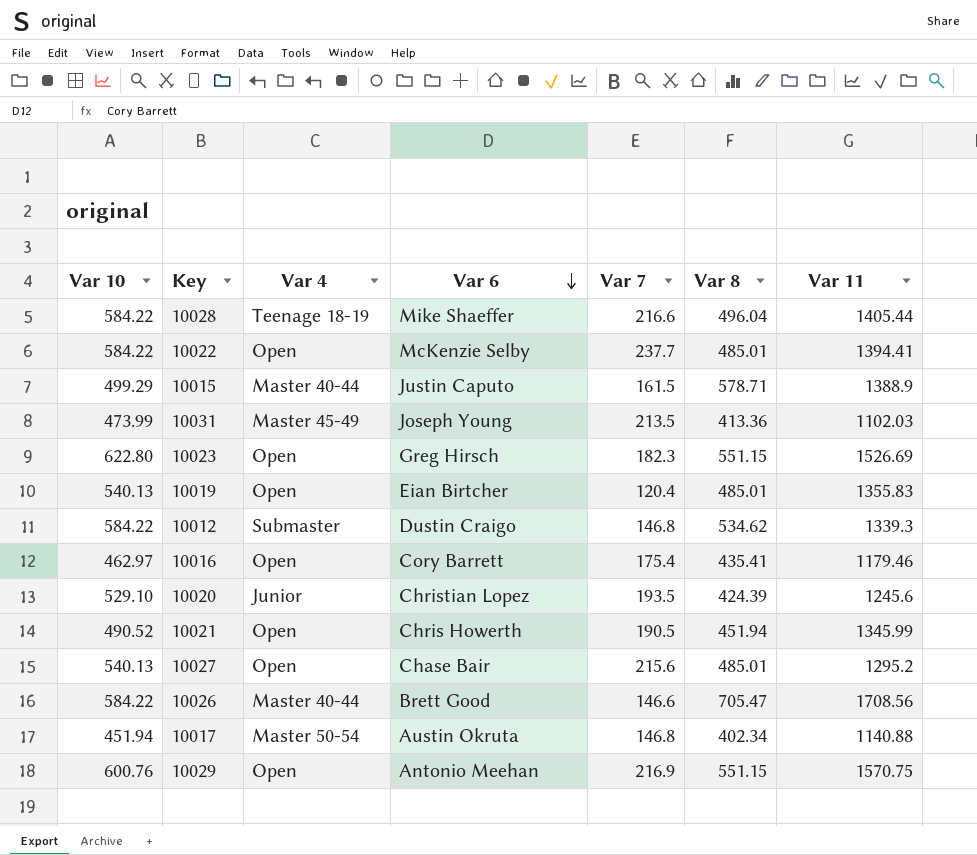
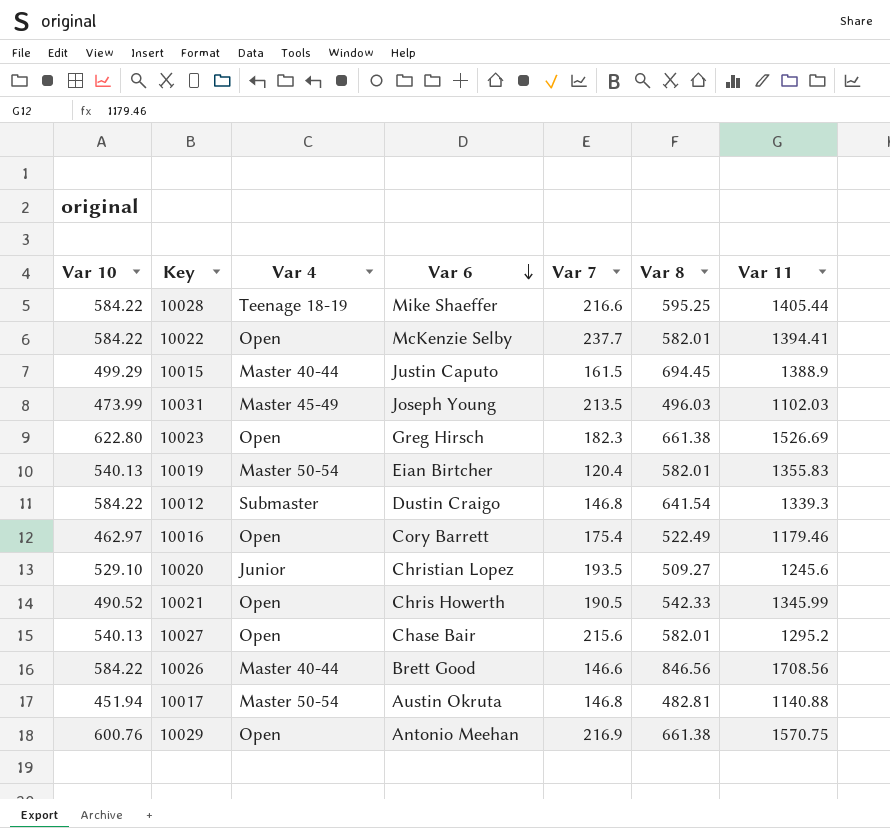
10028 | Var 8: 496.04 -> 595.25
10022 | Var 8: 485.01 -> 582.01
10015 | Var 8: 578.71 -> 694.45
10031 | Var 8: 413.36 -> 496.03
10023 | Var 8: 551.15 -> 661.38
10019 | Var 4: Open -> Master 50-54
10019 | Var 8: 485.01 -> 582.01
10012 | Var 8: 534.62 -> 641.54
10016 | Var 8: 435.41 -> 522.49
10020 | Var 8: 424.39 -> 509.27
10021 | Var 8: 451.94 -> 542.33
10027 | Var 8: 485.01 -> 582.01
10026 | Var 8: 705.47 -> 846.56
10017 | Var 8: 402.34 -> 482.81
10029 | Var 8: 551.15 -> 661.38

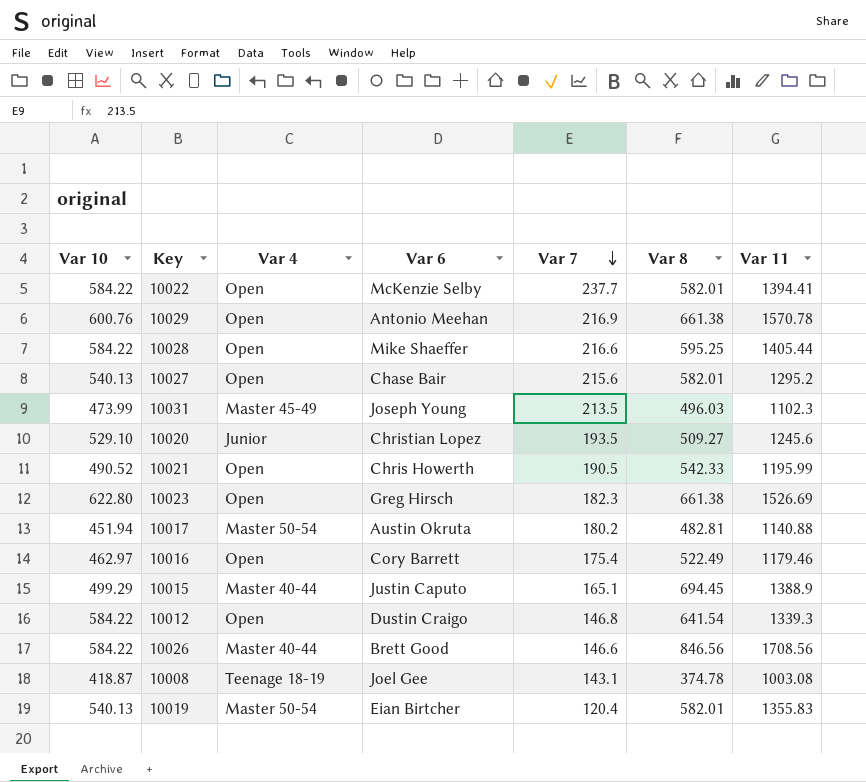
row order: Var 6 descending -> Var 7 descending
10029 | Var 11: 1570.75 -> 1570.78
10028 | Var 4: Teenage 18-19 -> Open
10031 | Var 11: 1102.03 -> 1102.3
10021 | Var 11: 1345.99 -> 1195.99
10017 | Var 7: 146.8 -> 180.2
10015 | Var 7: 161.5 -> 165.1
10012 | Var 4: Submaster -> Open
row 10008: none -> 418.87 | Teenage 18-19 | Joel Gee | 143.1 | 374.78 | 1003.08

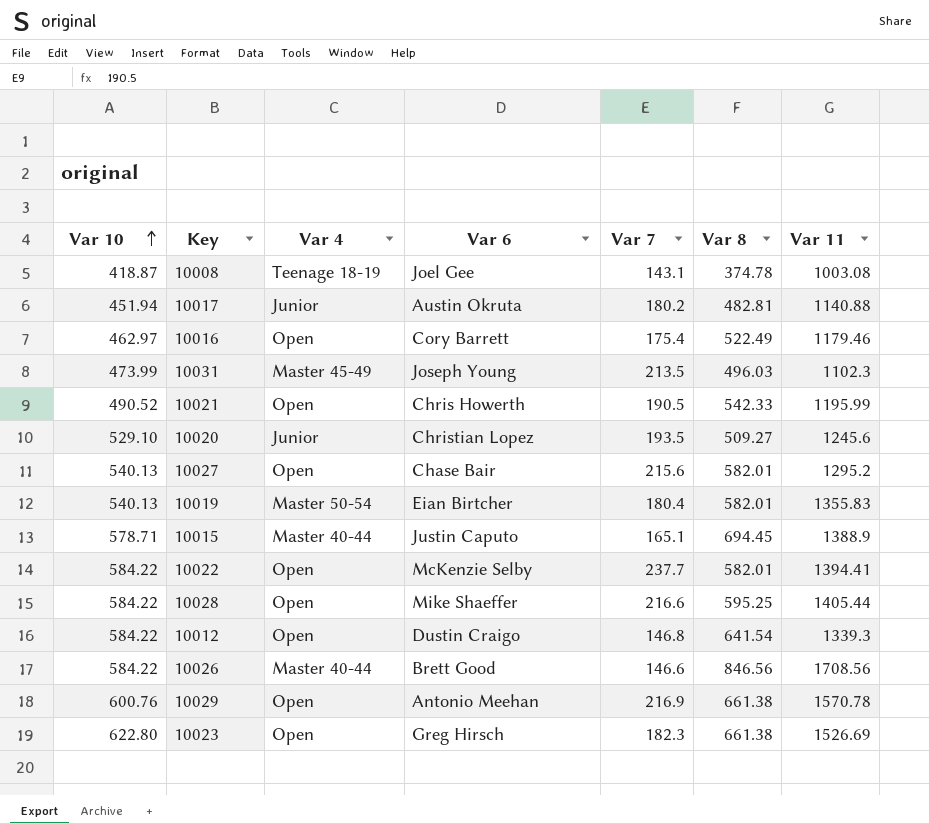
row order: Var 7 descending -> Var 10 ascending
10017 | Var 4: Master 50-54 -> Junior
10019 | Var 7: 120.4 -> 180.4
10015 | Var 10: 499.29 -> 578.71

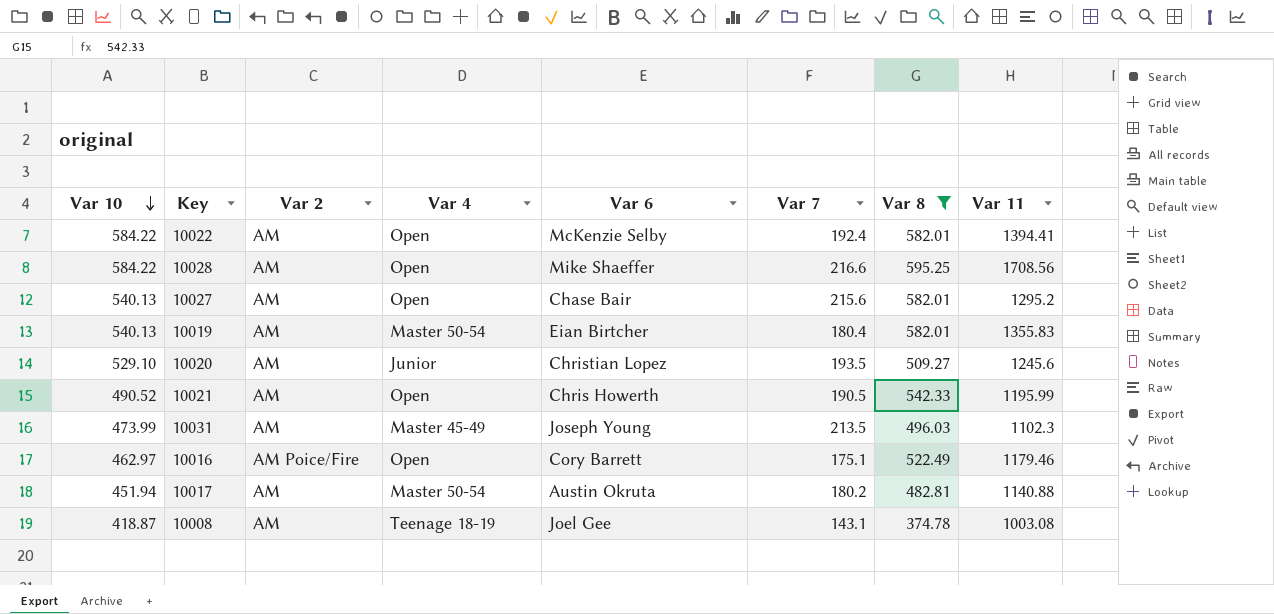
filter: none -> Var 8 <= 595.25
row order: Var 10 ascending -> Var 10 descending
column Var 2 | position: none -> 3
10022 | Var 7: 237.7 -> 192.4
10028 | Var 11: 1405.44 -> 1708.56
10016 | Var 7: 175.4 -> 175.1
10017 | Var 4: Junior -> Master 50-54

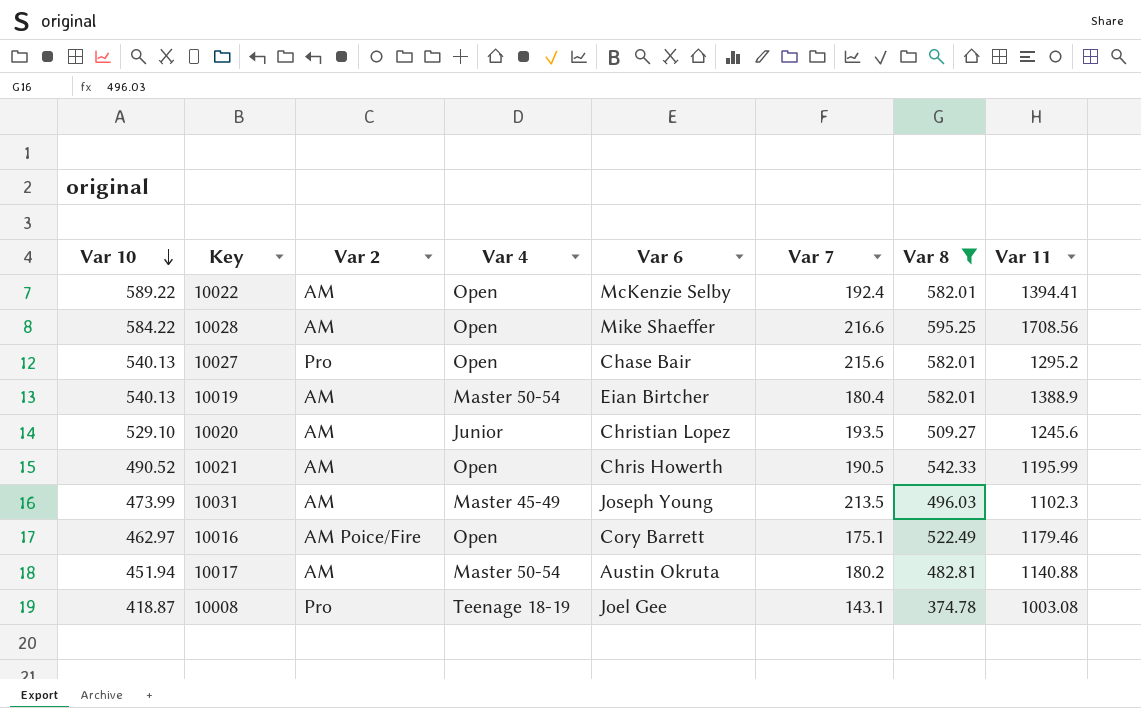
10022 | Var 10: 584.22 -> 589.22
10027 | Var 2: AM -> Pro
10019 | Var 11: 1355.83 -> 1388.9
10008 | Var 2: AM -> Pro

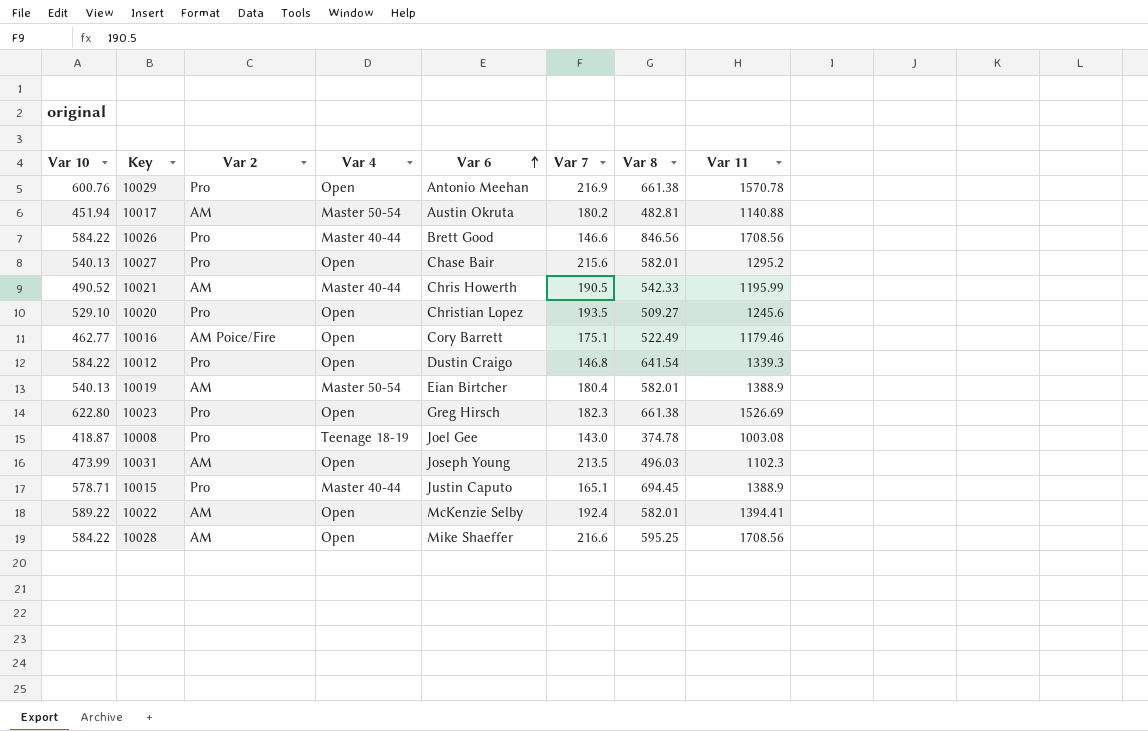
filter: Var 8 <= 595.25 -> none
row order: Var 10 descending -> Var 6 ascending
10021 | Var 4: Open -> Master 40-44
10020 | Var 2: AM -> Pro
10020 | Var 4: Junior -> Open
10016 | Var 10: 462.97 -> 462.77
10008 | Var 7: 143.1 -> 143.0
10031 | Var 4: Master 45-49 -> Open

